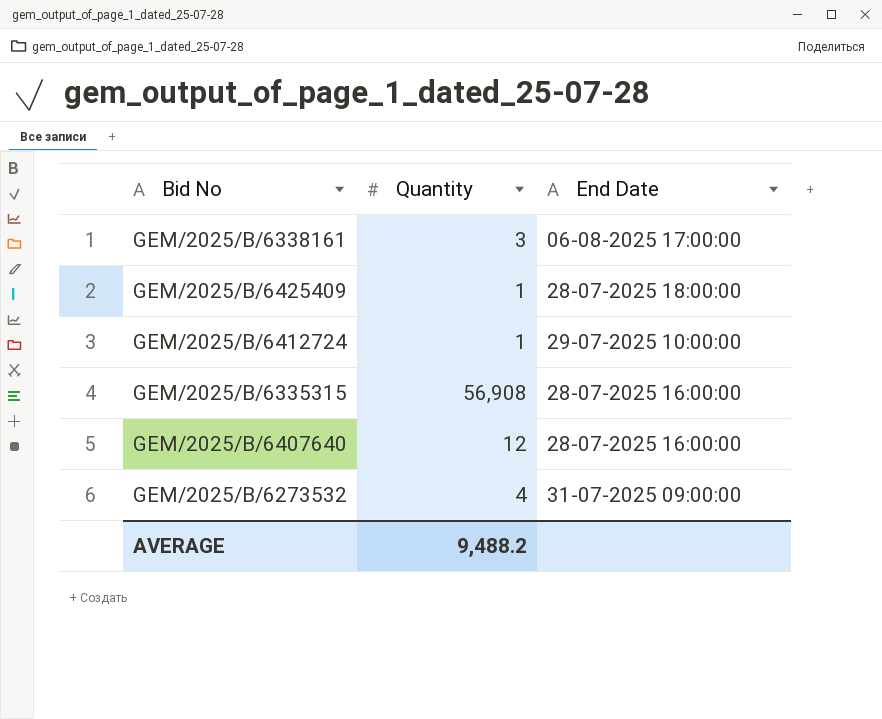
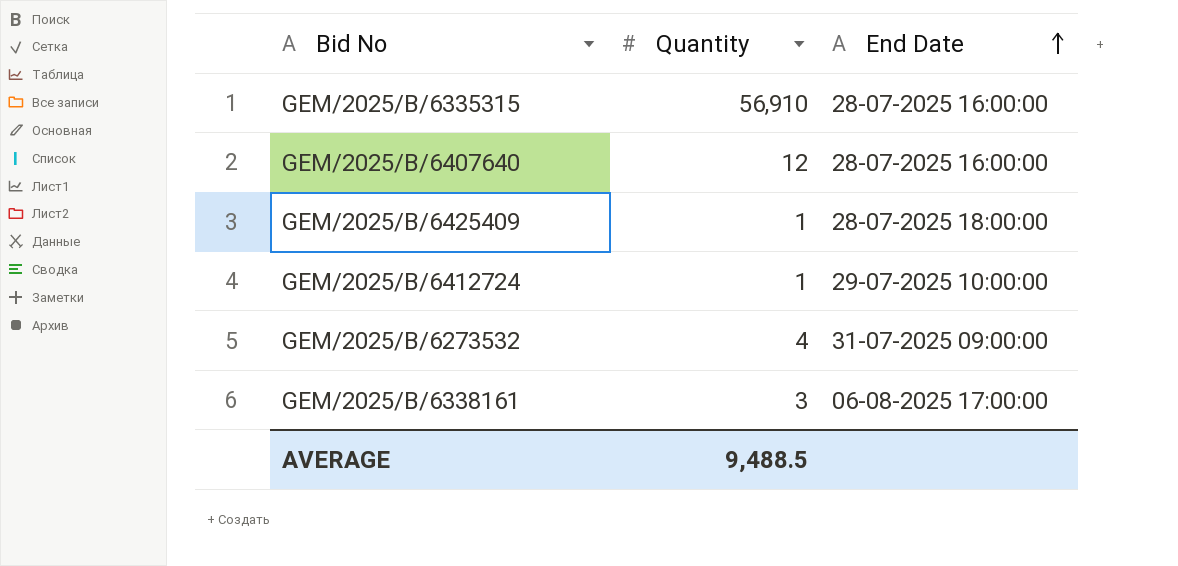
row order: none -> End Date ascending
GEM/2025/B/6335315 | Quantity: 56,908 -> 56,910
AVERAGE | Quantity: 9,488.2 -> 9,488.5

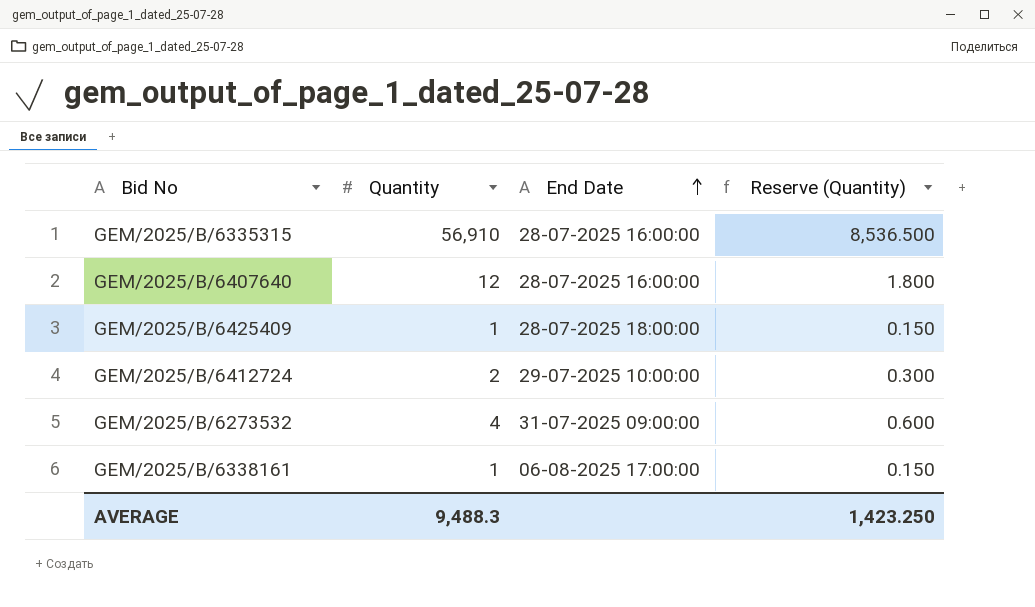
column Reserve (Quantity) | formula: none -> [Quantity] * 0.15
GEM/2025/B/6412724 | Quantity: 1 -> 2
GEM/2025/B/6338161 | Quantity: 3 -> 1
AVERAGE | Quantity: 9,488.5 -> 9,488.3

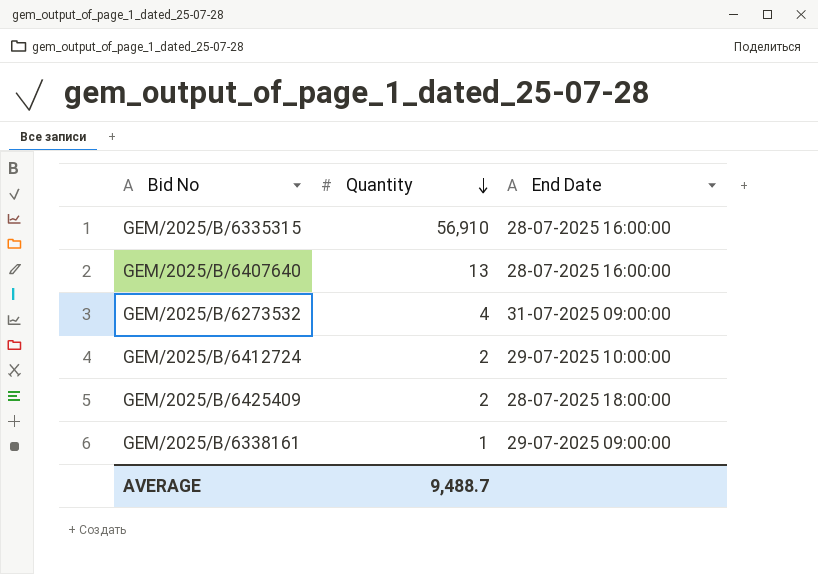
row order: End Date ascending -> Quantity descending
column Reserve (Quantity) | formula: [Quantity] * 0.15 -> none
GEM/2025/B/6407640 | Quantity: 12 -> 13
GEM/2025/B/6425409 | Quantity: 1 -> 2
GEM/2025/B/6338161 | End Date: 06-08-2025 17:00:00 -> 29-07-2025 09:00:00
AVERAGE | Quantity: 9,488.3 -> 9,488.7

